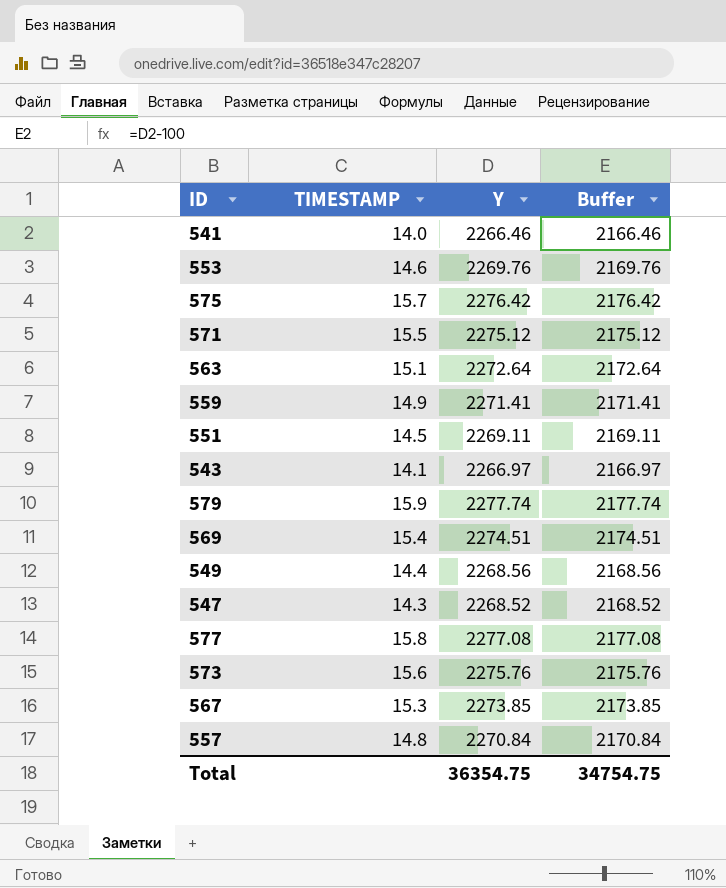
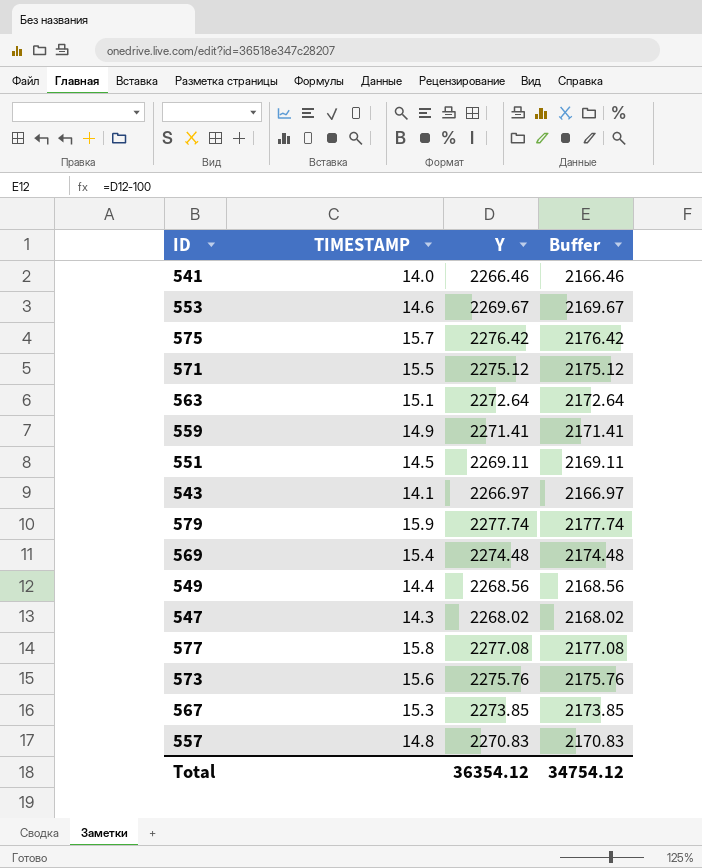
553 | Y: 2269.76 -> 2269.67
553 | Buffer: 2169.76 -> 2169.67
569 | Y: 2274.51 -> 2274.48
569 | Buffer: 2174.51 -> 2174.48
547 | Y: 2268.52 -> 2268.02
547 | Buffer: 2168.52 -> 2168.02
557 | Y: 2270.84 -> 2270.83
557 | Buffer: 2170.84 -> 2170.83
Total | Y: 36354.75 -> 36354.12
Total | Buffer: 34754.75 -> 34754.12

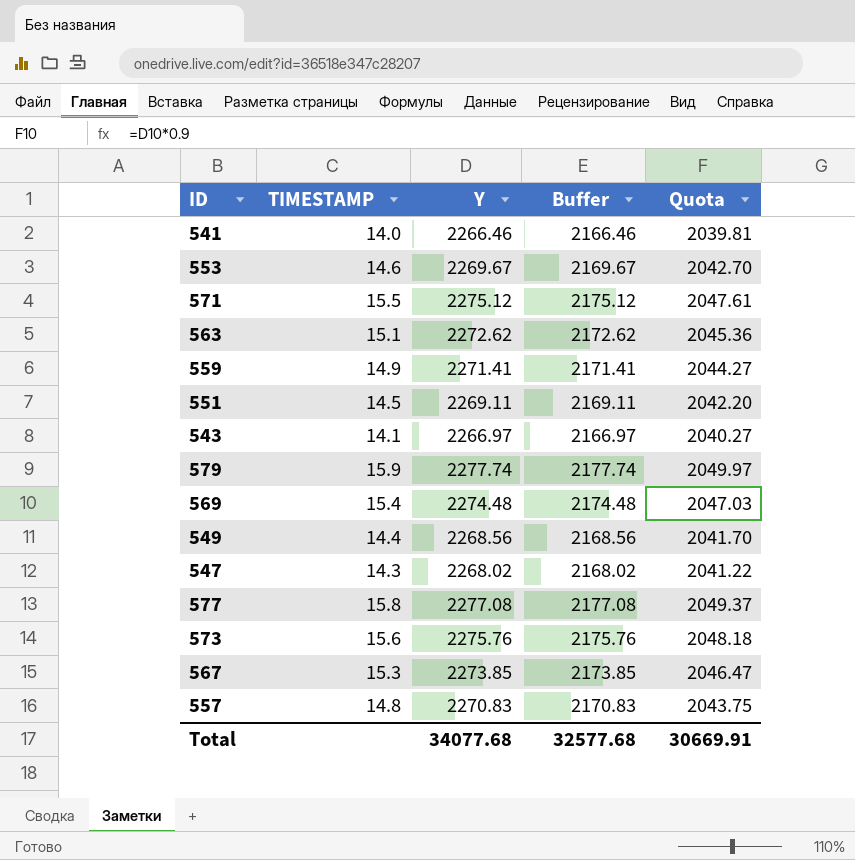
column Quota | formula: none -> [Y] * 0.9
row 575: 15.7 | 2276.42 | 2176.42 -> none
563 | Y: 2272.64 -> 2272.62
563 | Buffer: 2172.64 -> 2172.62
Total | Y: 36354.12 -> 34077.68
Total | Buffer: 34754.12 -> 32577.68

